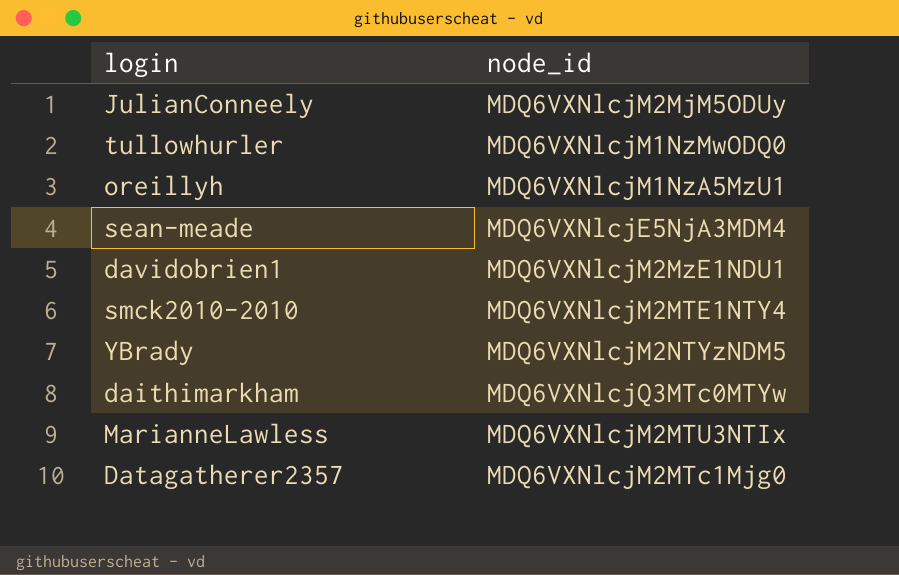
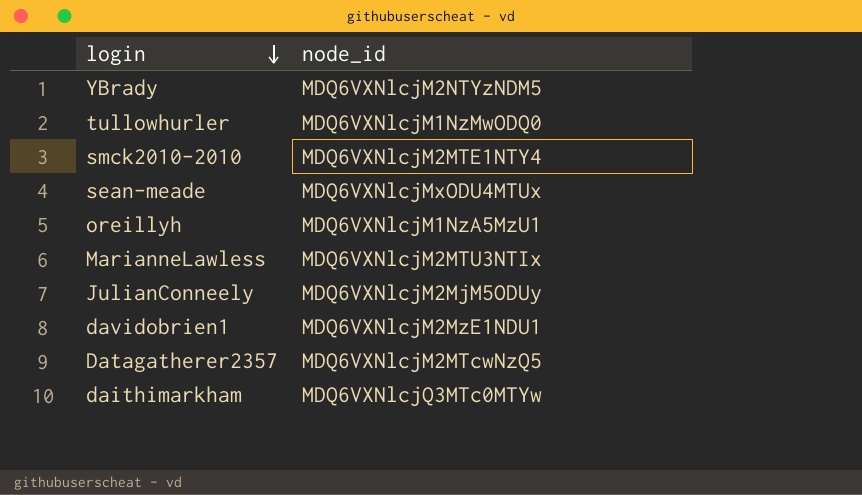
row order: none -> login descending
sean-meade | node_id: MDQ6VXNlcjE5NjA3MDM4 -> MDQ6VXNlcjMxODU4MTUx
Datagatherer2357 | node_id: MDQ6VXNlcjM2MTc1Mjg0 -> MDQ6VXNlcjM2MTcwNzQ5

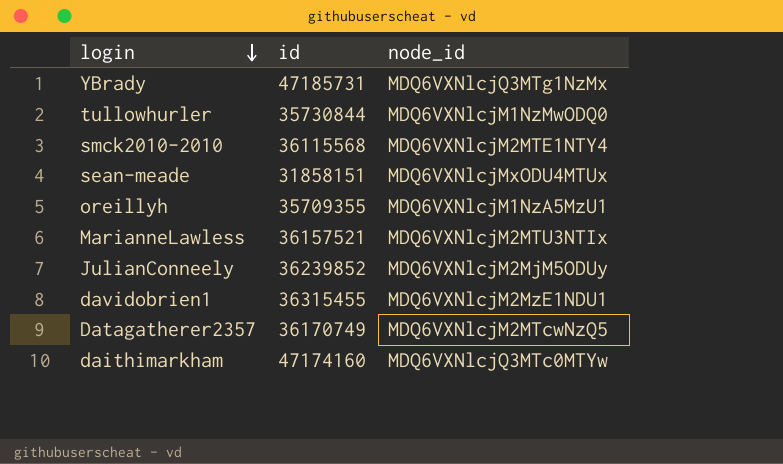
column id | position: none -> 2
YBrady | node_id: MDQ6VXNlcjM2NTYzNDM5 -> MDQ6VXNlcjQ3MTg1NzMx

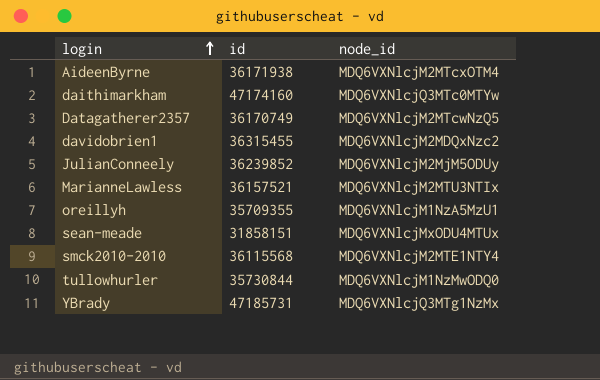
row order: login descending -> login ascending
row AideenByrne: none -> 36171938 | MDQ6VXNlcjM2MTcxOTM4
davidobrien1 | node_id: MDQ6VXNlcjM2MzE1NDU1 -> MDQ6VXNlcjM2MDQxNzc2

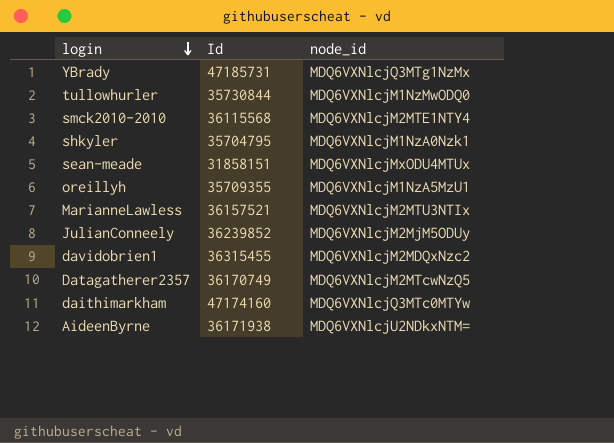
row order: login ascending -> login descending
column name: id -> Id
row shkyler: none -> 35704795 | MDQ6VXNlcjM1NzA0Nzk1
AideenByrne | node_id: MDQ6VXNlcjM2MTcxOTM4 -> MDQ6VXNlcjU2NDkxNTM=

